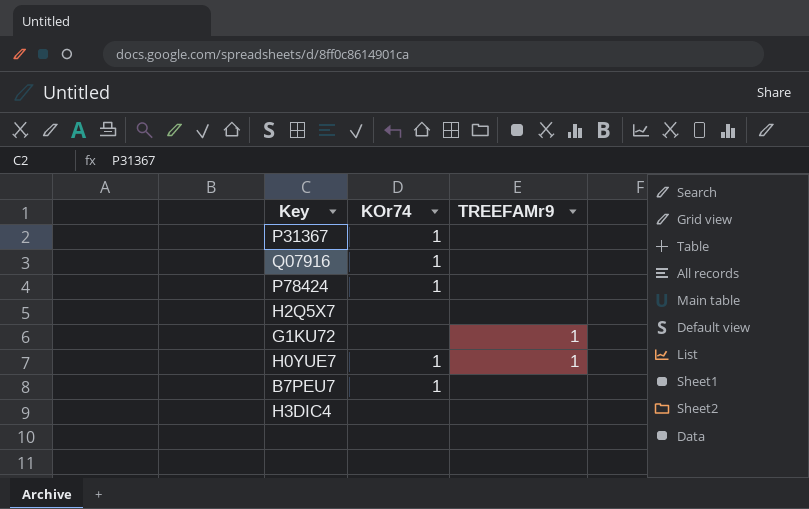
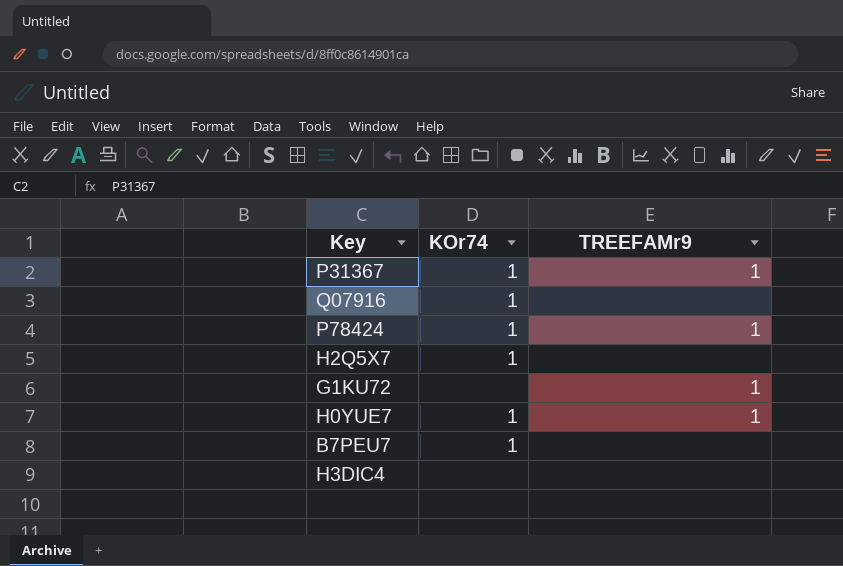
P31367 | TREEFAMr9: none -> 1
P78424 | TREEFAMr9: none -> 1
H2Q5X7 | KOr74: none -> 1

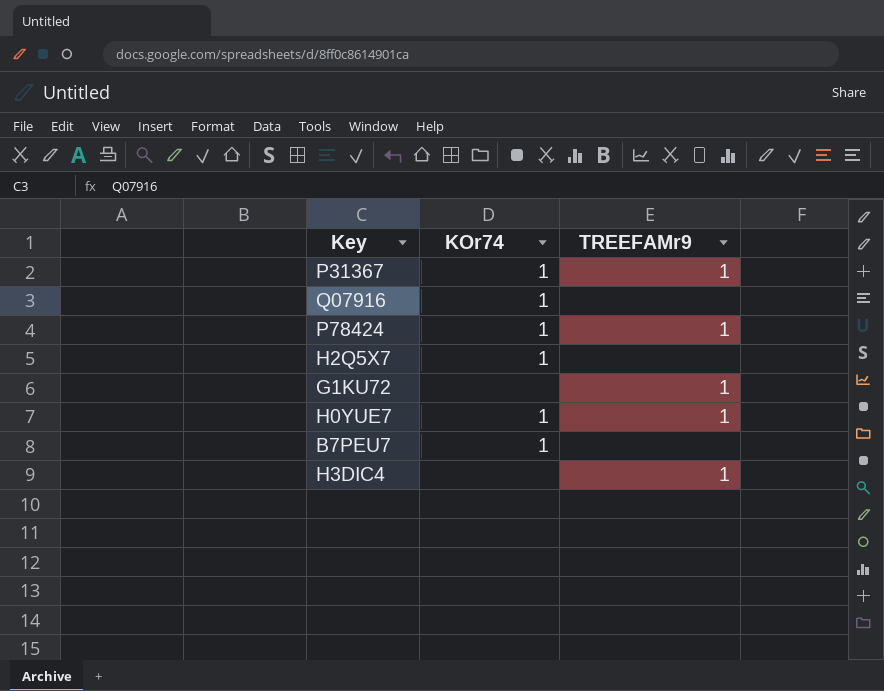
H3DIC4 | TREEFAMr9: none -> 1

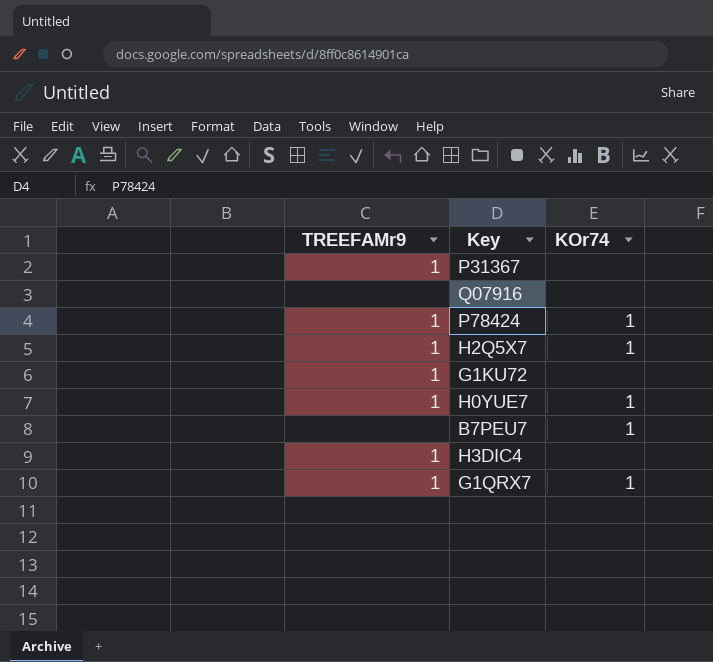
column TREEFAMr9 | position: 3 -> 1
P31367 | KOr74: 1 -> none
Q07916 | KOr74: 1 -> none
H2Q5X7 | TREEFAMr9: none -> 1
row G1QRX7: none -> 1 | 1

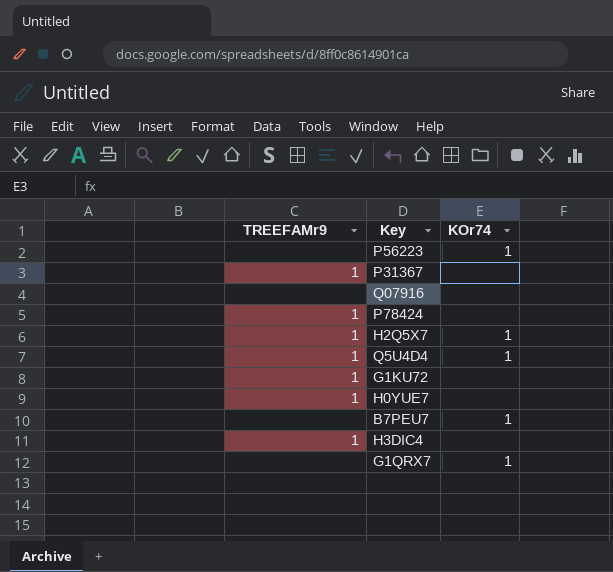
row P56223: none -> none | 1
P78424 | KOr74: 1 -> none
row Q5U4D4: none -> 1 | 1
H0YUE7 | KOr74: 1 -> none
G1QRX7 | TREEFAMr9: 1 -> none

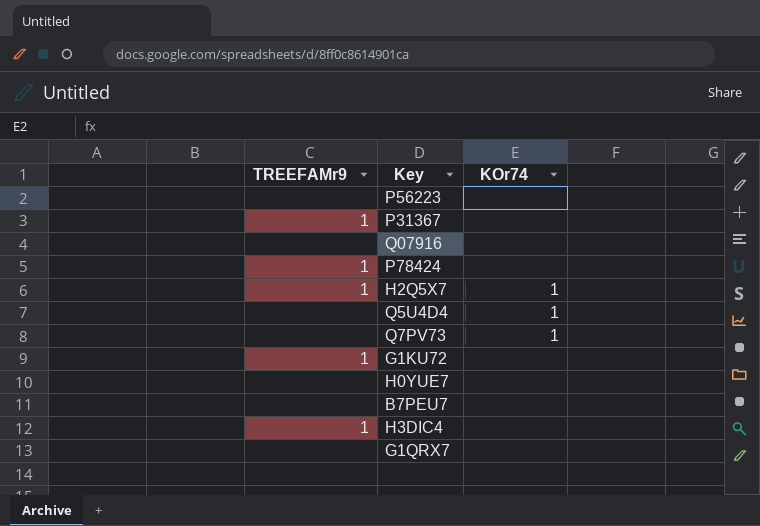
P56223 | KOr74: 1 -> none
Q5U4D4 | TREEFAMr9: 1 -> none
row Q7PV73: none -> none | 1
H0YUE7 | TREEFAMr9: 1 -> none
B7PEU7 | KOr74: 1 -> none
G1QRX7 | KOr74: 1 -> none

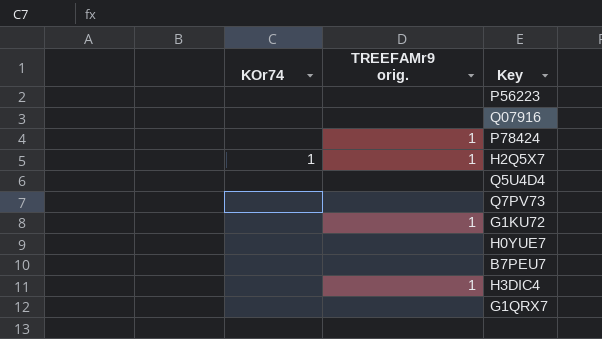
column KOr74 | position: 3 -> 1
column name: TREEFAMr9 -> TREEFAMr9 orig.
row P31367: 1 | none -> none
Q5U4D4 | KOr74: 1 -> none
Q7PV73 | KOr74: 1 -> none

